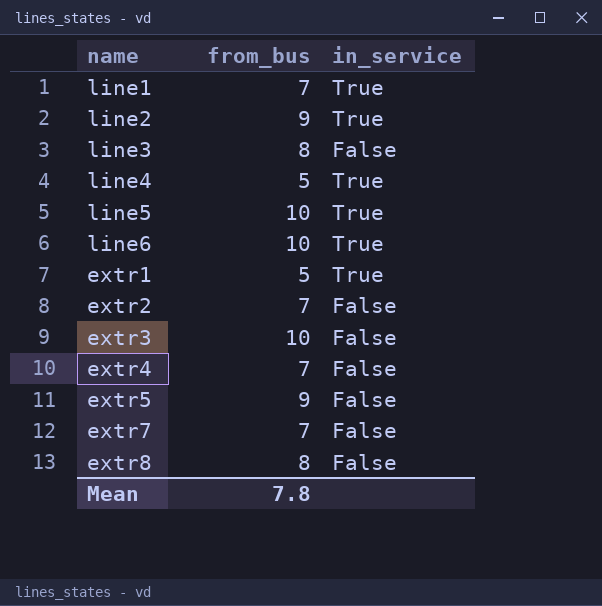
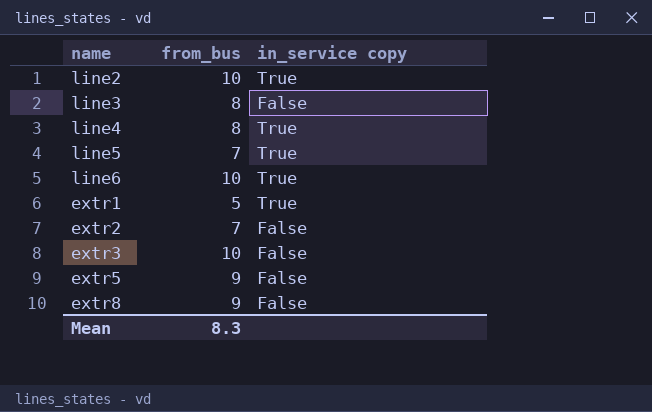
column name: in_service -> in_service copy
row line1: 7 | True -> none
row extr4: 7 | False -> none
row extr7: 7 | False -> none
line2 | from_bus: 9 -> 10
line4 | from_bus: 5 -> 8
line5 | from_bus: 10 -> 7
extr8 | from_bus: 8 -> 9
Mean | from_bus: 7.8 -> 8.3

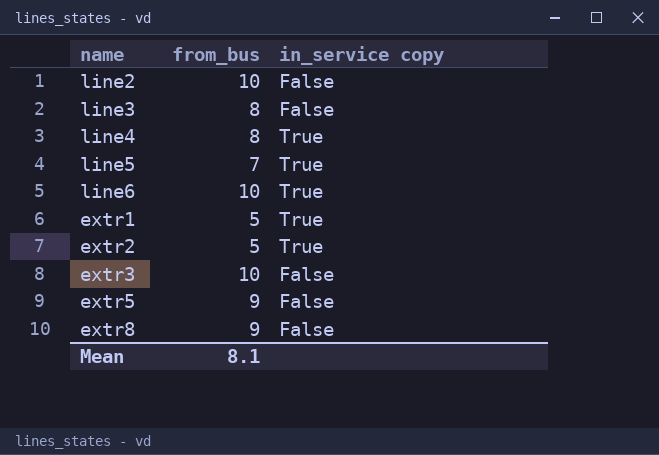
line2 | in_service copy: True -> False
extr2 | from_bus: 7 -> 5
extr2 | in_service copy: False -> True
Mean | from_bus: 8.3 -> 8.1

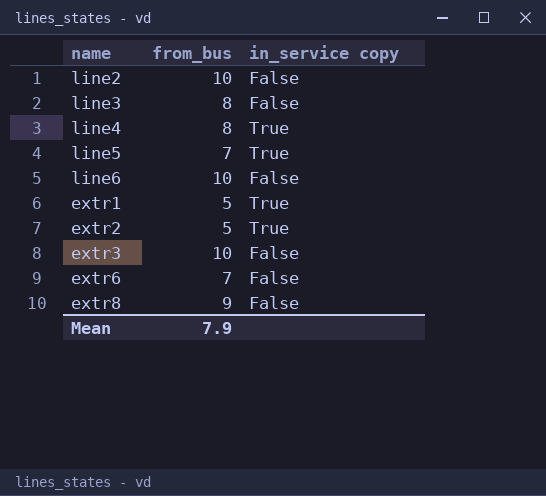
row extr5: 9 | False -> none
line6 | in_service copy: True -> False
row extr6: none -> 7 | False
Mean | from_bus: 8.1 -> 7.9

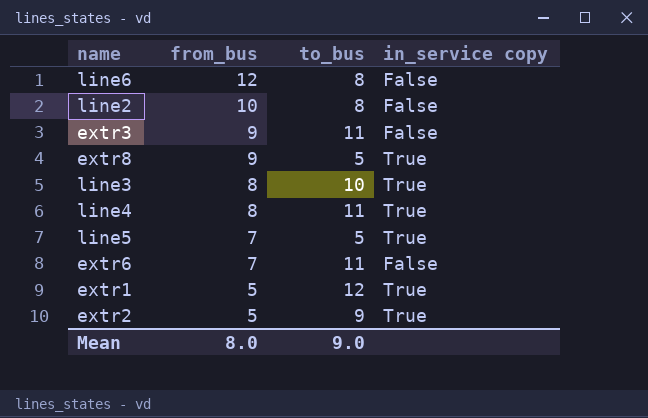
row order: none -> from_bus descending
column to_bus | position: none -> 3
line6 | from_bus: 10 -> 12
extr3 | from_bus: 10 -> 9
extr8 | in_service copy: False -> True
line3 | in_service copy: False -> True
Mean | from_bus: 7.9 -> 8.0

